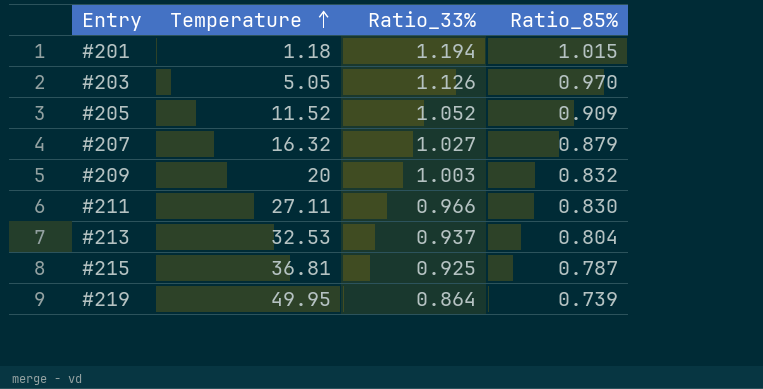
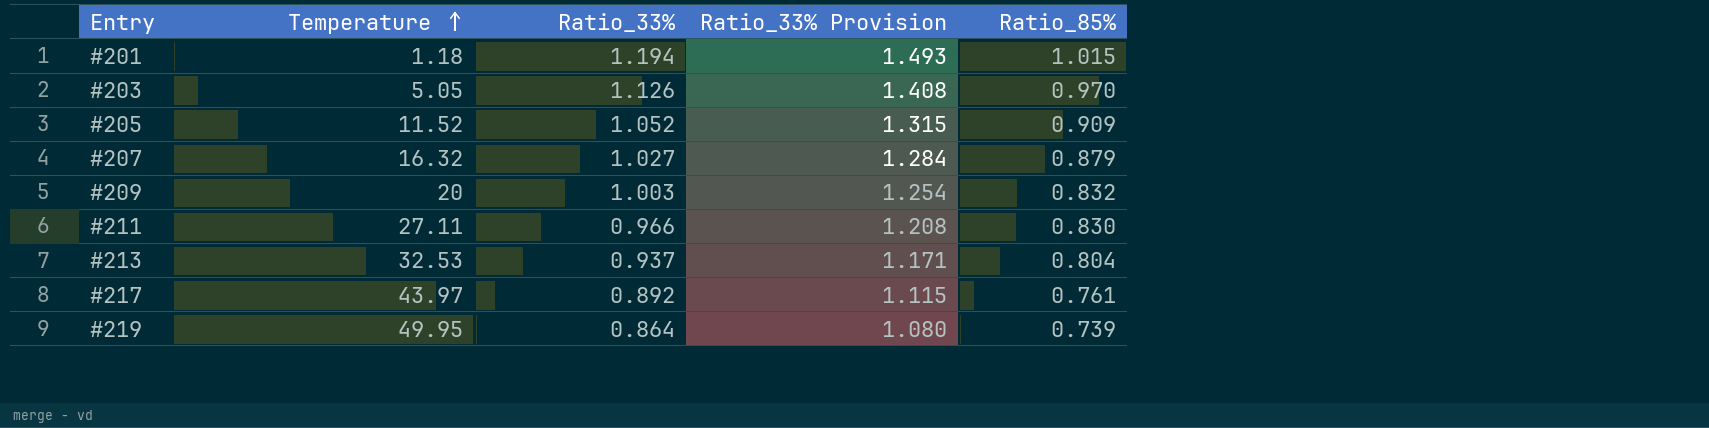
column Ratio_33% Provision | formula: none -> [Ratio_33%] * 1.25
row #215: 36.81 | 0.925 | 0.787 -> none
row #217: none -> 43.97 | 0.892 | 1.115 | 0.761

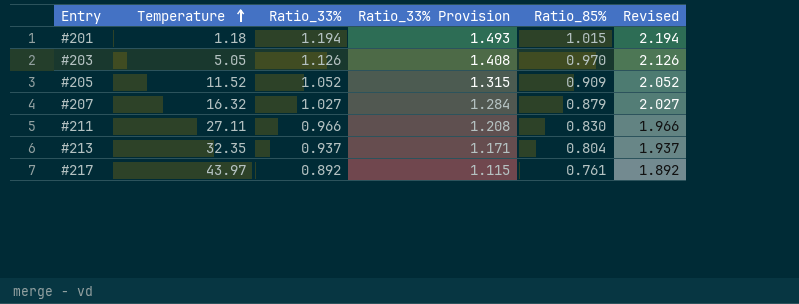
column Revised | formula: none -> [Ratio_33%] + 1
row #209: 20 | 1.003 | 1.254 | 0.832 -> none
row #219: 49.95 | 0.864 | 1.080 | 0.739 -> none
#213 | Temperature: 32.53 -> 32.35

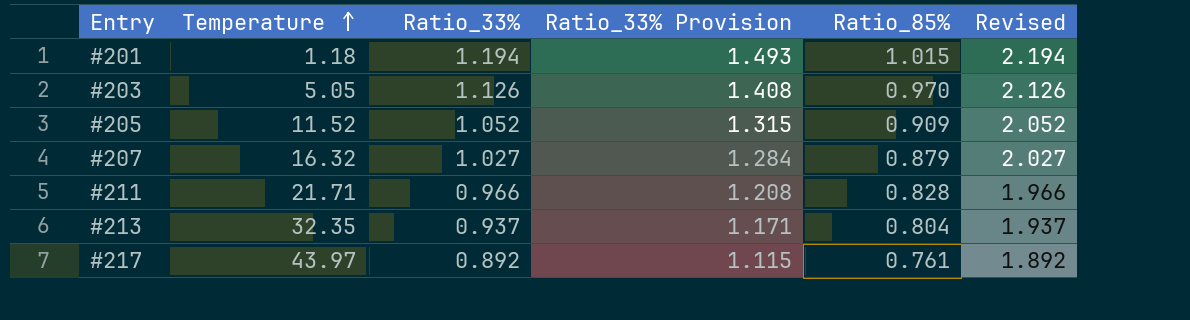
#211 | Temperature: 27.11 -> 21.71
#211 | Ratio_85%: 0.830 -> 0.828

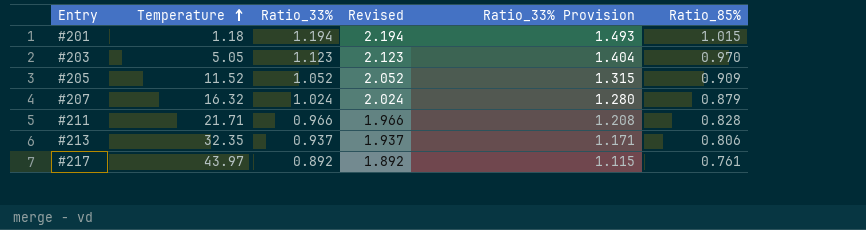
column Revised | position: 6 -> 4
#203 | Ratio_33%: 1.126 -> 1.123
#203 | Revised: 2.126 -> 2.123
#203 | Ratio_33% Provision: 1.408 -> 1.404
#207 | Ratio_33%: 1.027 -> 1.024
#207 | Revised: 2.027 -> 2.024
#207 | Ratio_33% Provision: 1.284 -> 1.280
#213 | Ratio_85%: 0.804 -> 0.806

